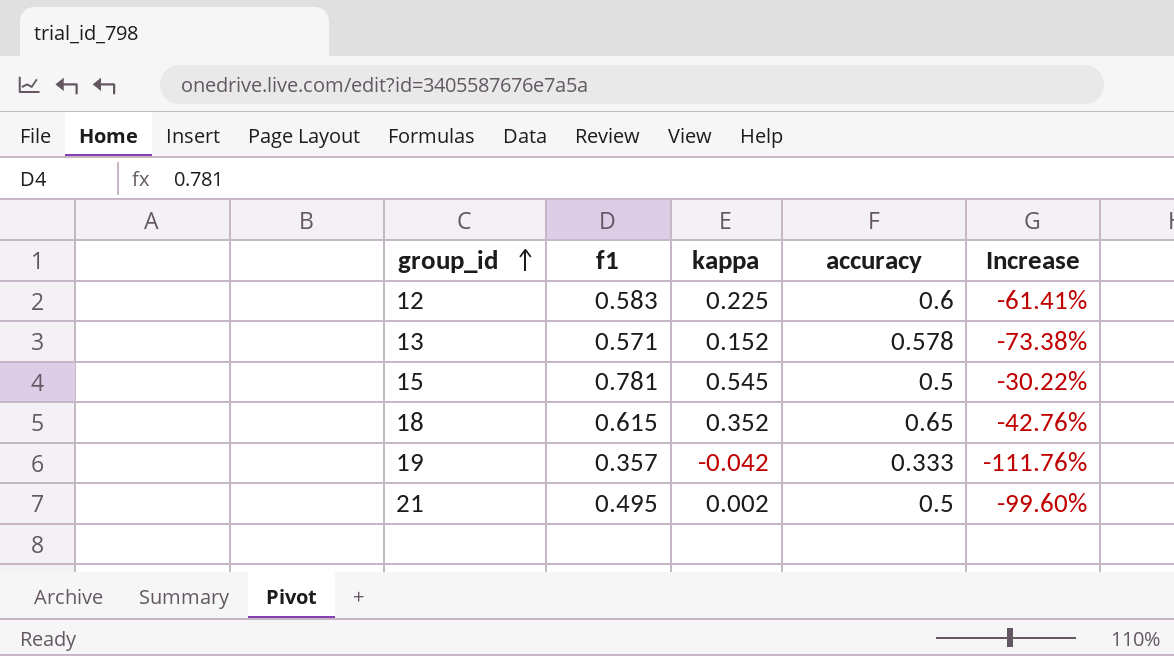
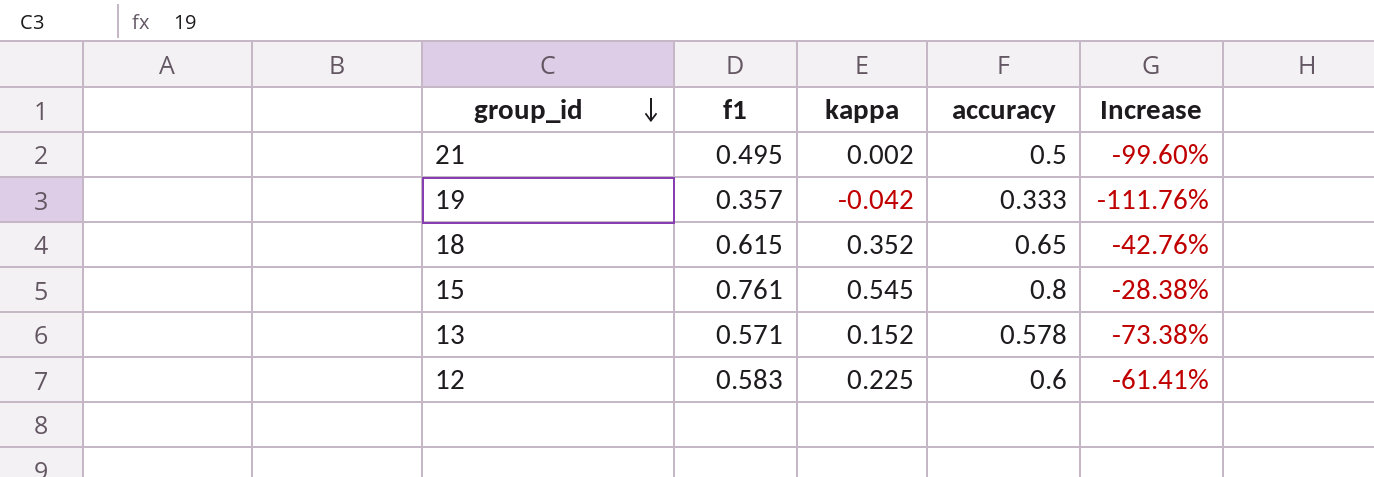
row order: group_id ascending -> group_id descending
15 | f1: 0.781 -> 0.761
15 | accuracy: 0.5 -> 0.8
15 | Increase: -30.22% -> -28.38%

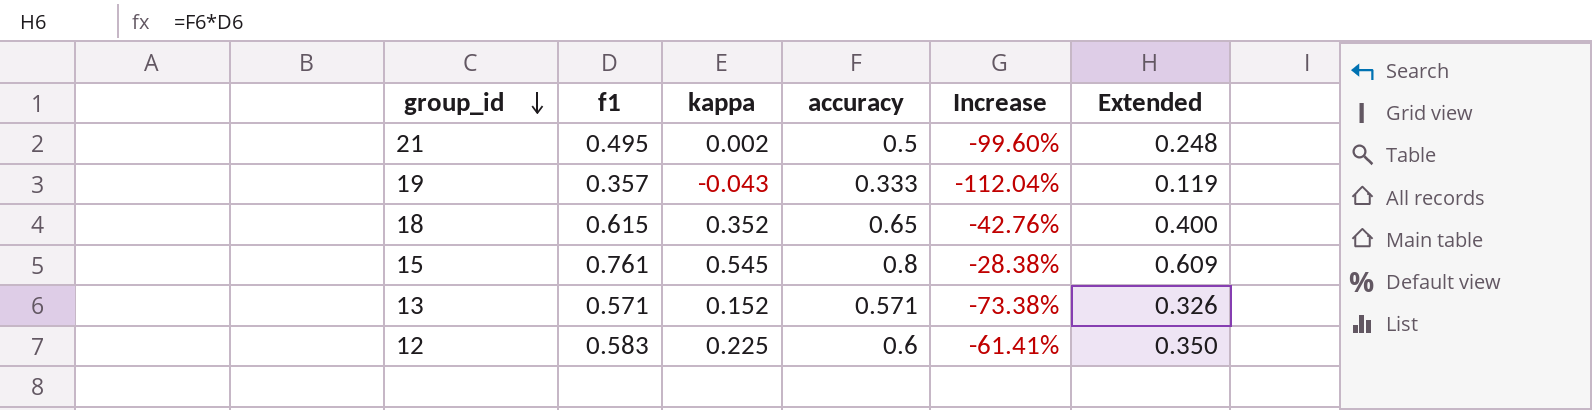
column Extended | formula: none -> [f1] * [accuracy]
19 | kappa: -0.042 -> -0.043
19 | Increase: -111.76% -> -112.04%
13 | accuracy: 0.578 -> 0.571

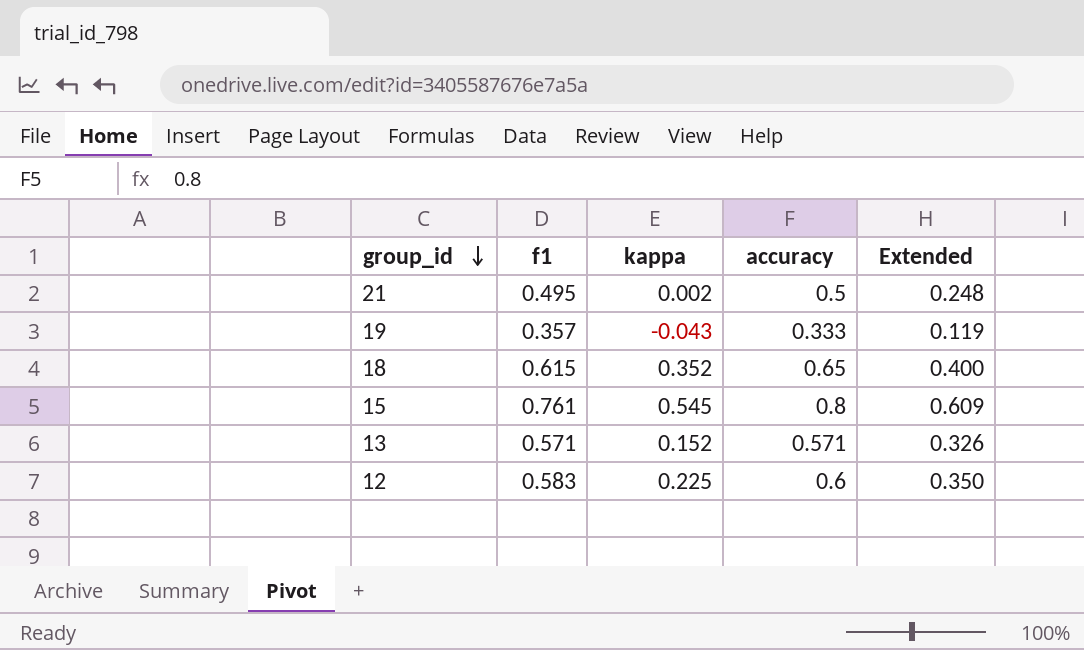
column Increase | formula: ([kappa] - [f1]) / [f1] -> none

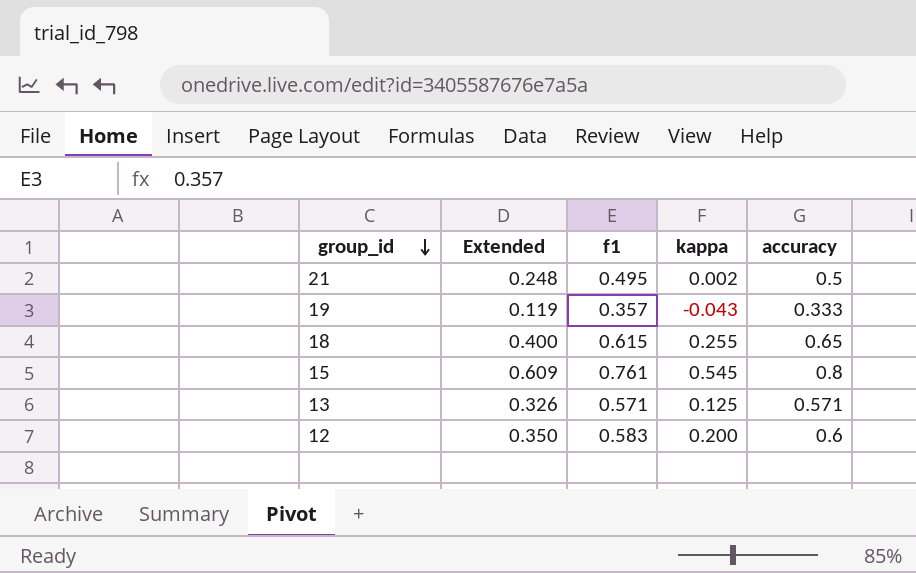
column Extended | position: 5 -> 2
18 | kappa: 0.352 -> 0.255
13 | kappa: 0.152 -> 0.125
12 | kappa: 0.225 -> 0.200

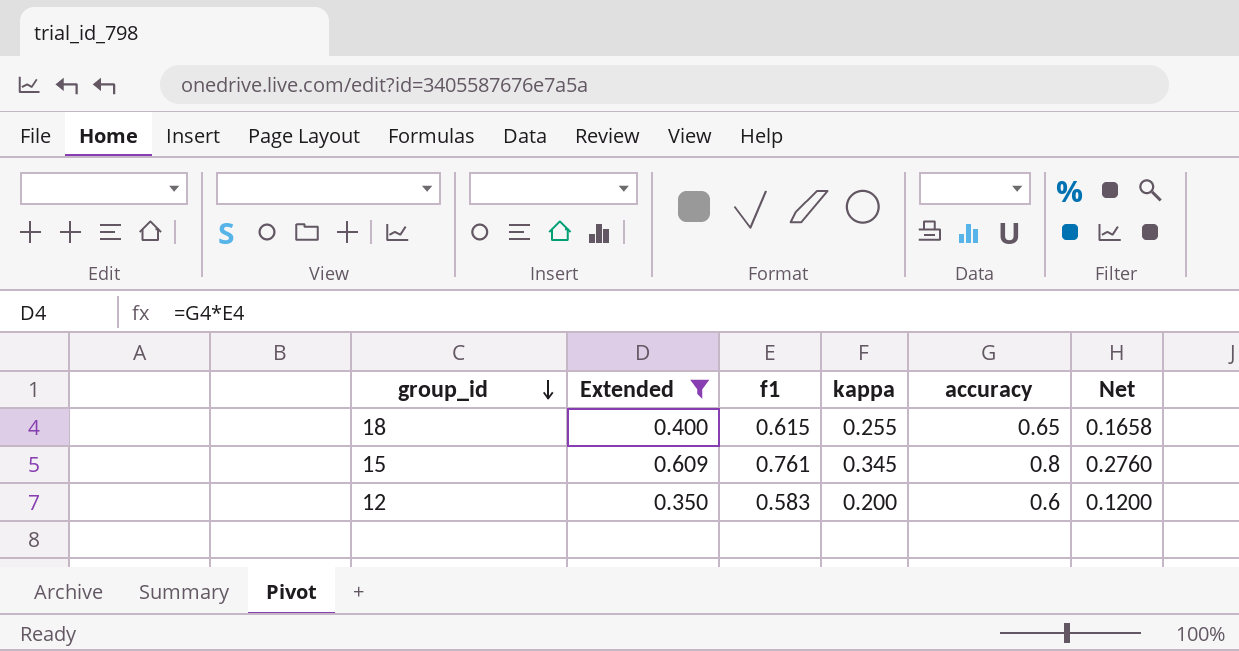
filter: none -> Extended >= 0.350
column Net | formula: none -> [kappa] * [accuracy]
15 | kappa: 0.545 -> 0.345

